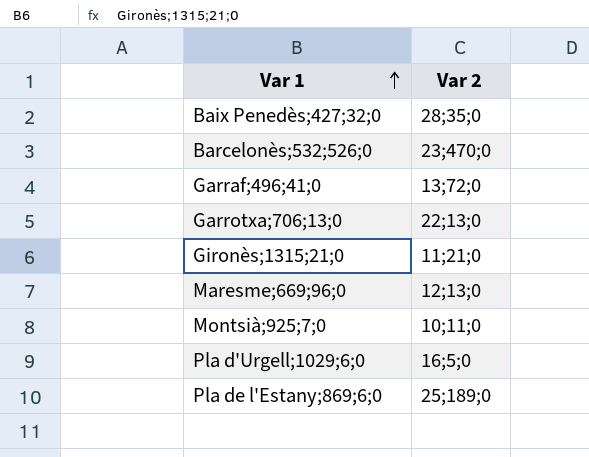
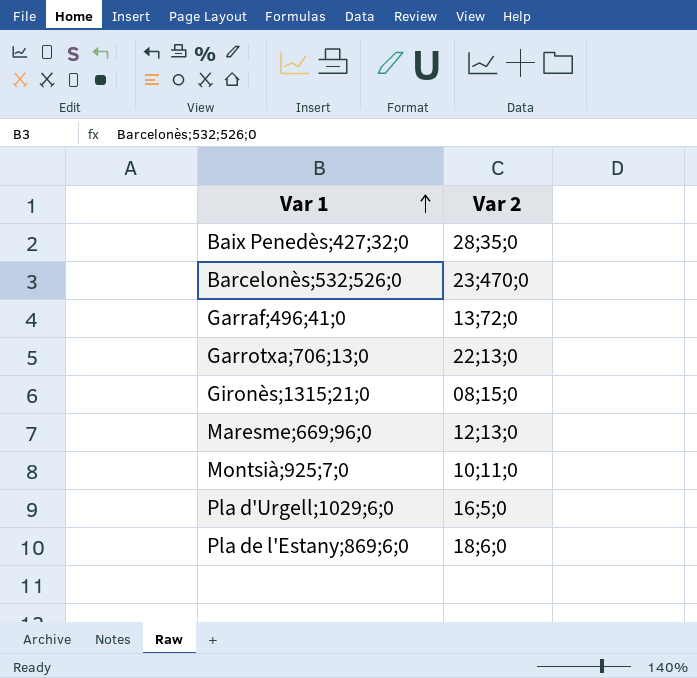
Gironès;1315;21;0 | Var 2: 11;21;0 -> 08;15;0
Pla de l'Estany;869;6;0 | Var 2: 25;189;0 -> 18;6;0

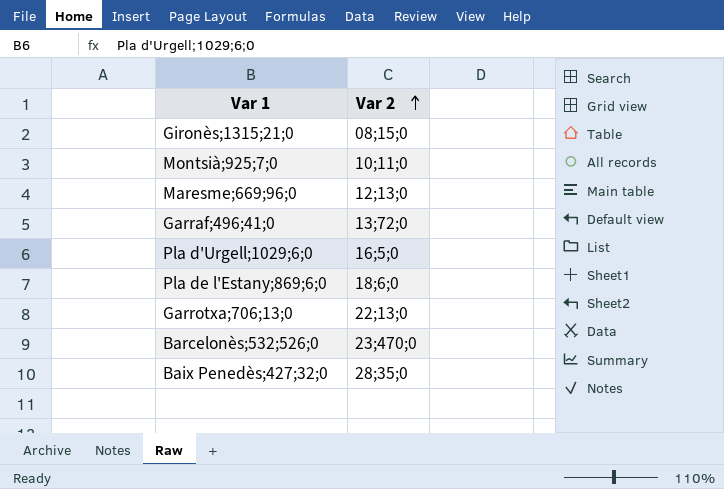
row order: Var 1 ascending -> Var 2 ascending

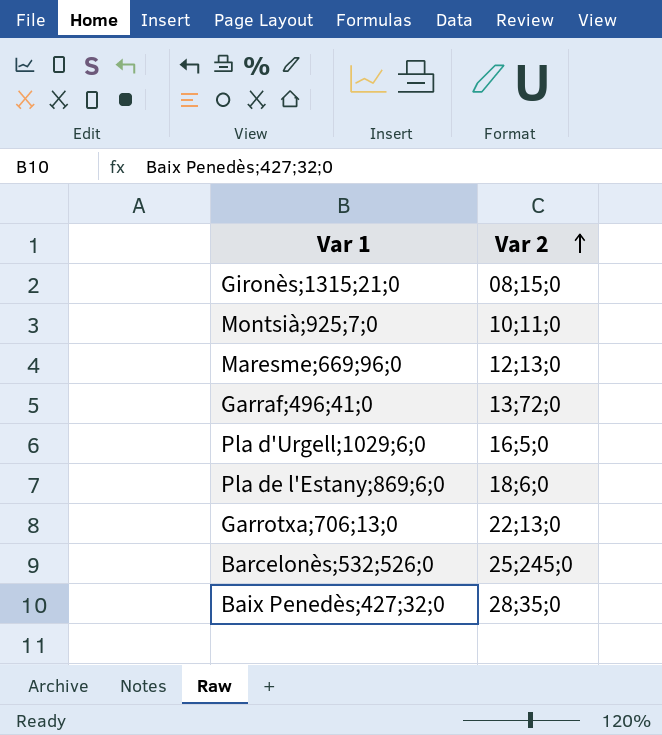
Barcelonès;532;526;0 | Var 2: 23;470;0 -> 25;245;0

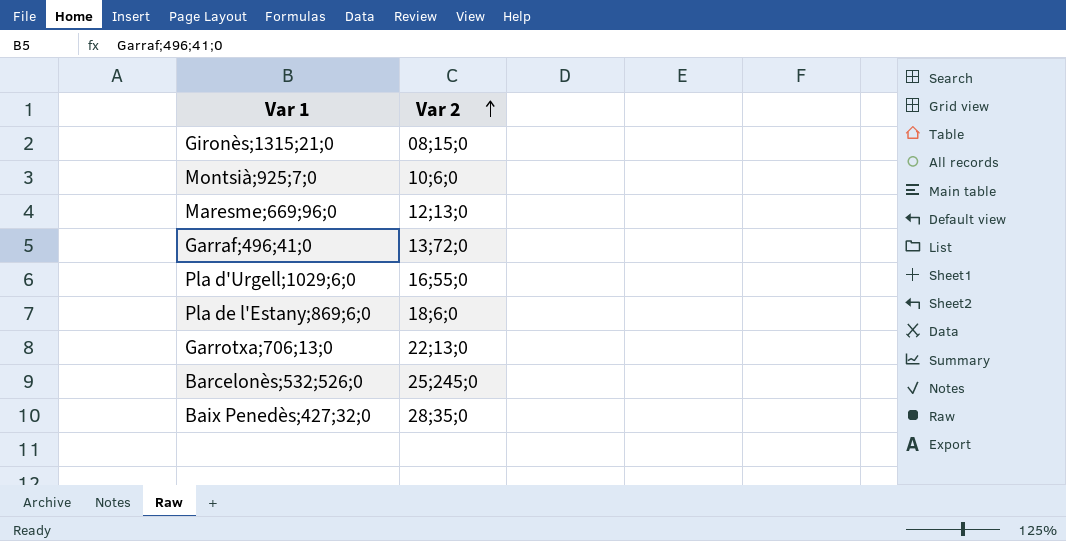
Montsià;925;7;0 | Var 2: 10;11;0 -> 10;6;0
Pla d'Urgell;1029;6;0 | Var 2: 16;5;0 -> 16;55;0

